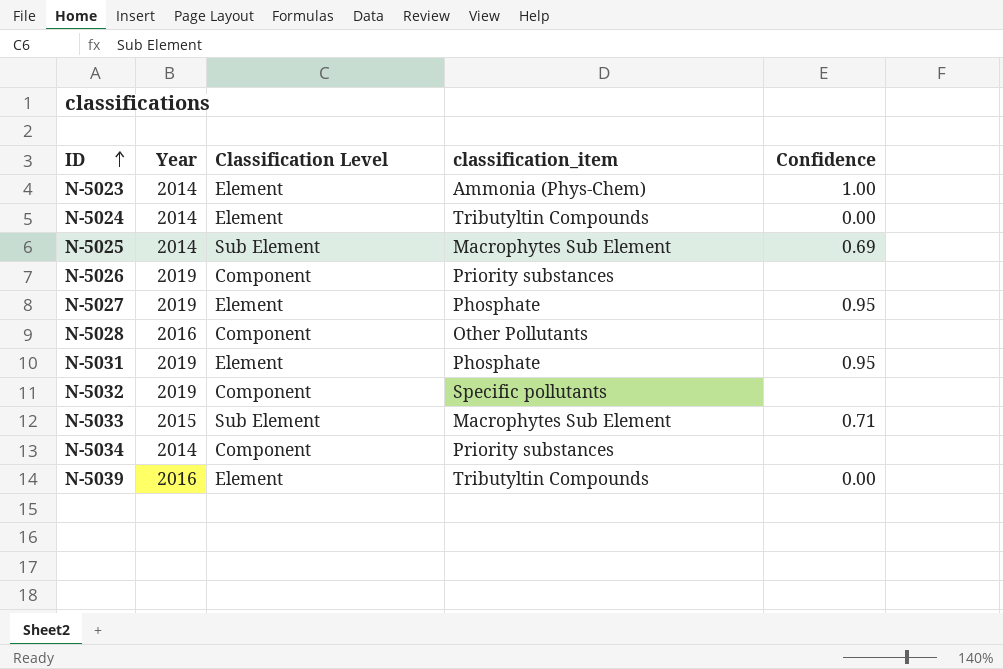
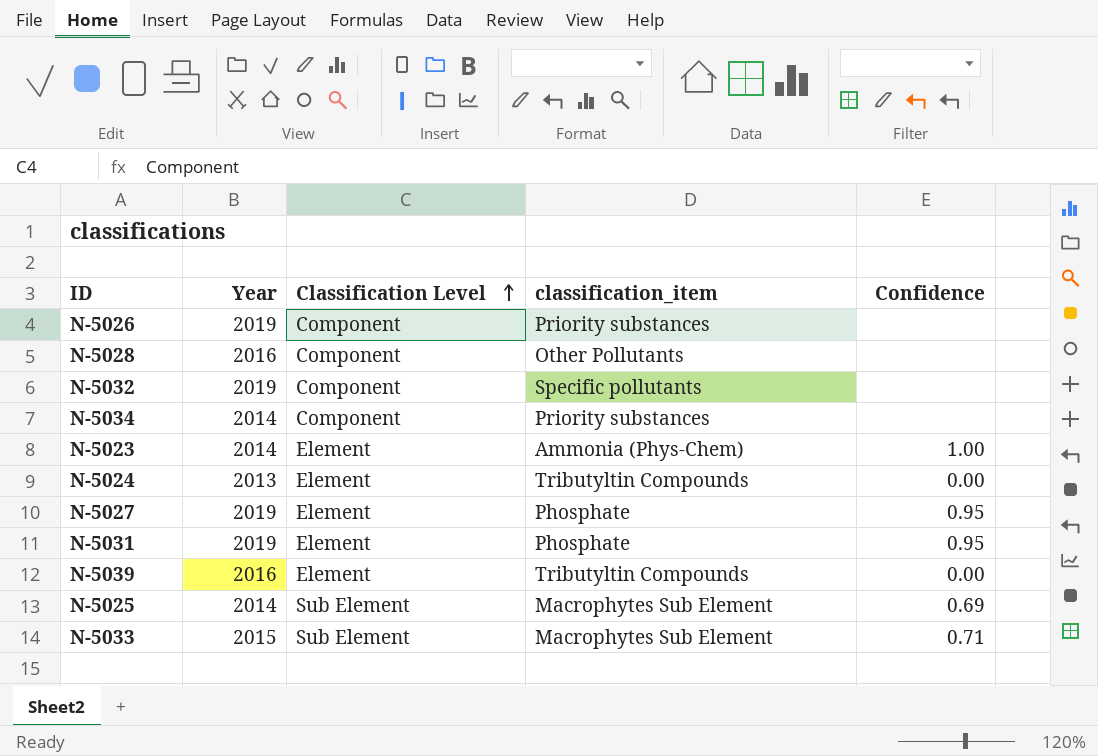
row order: ID ascending -> Classification Level ascending
N-5024 | Year: 2014 -> 2013

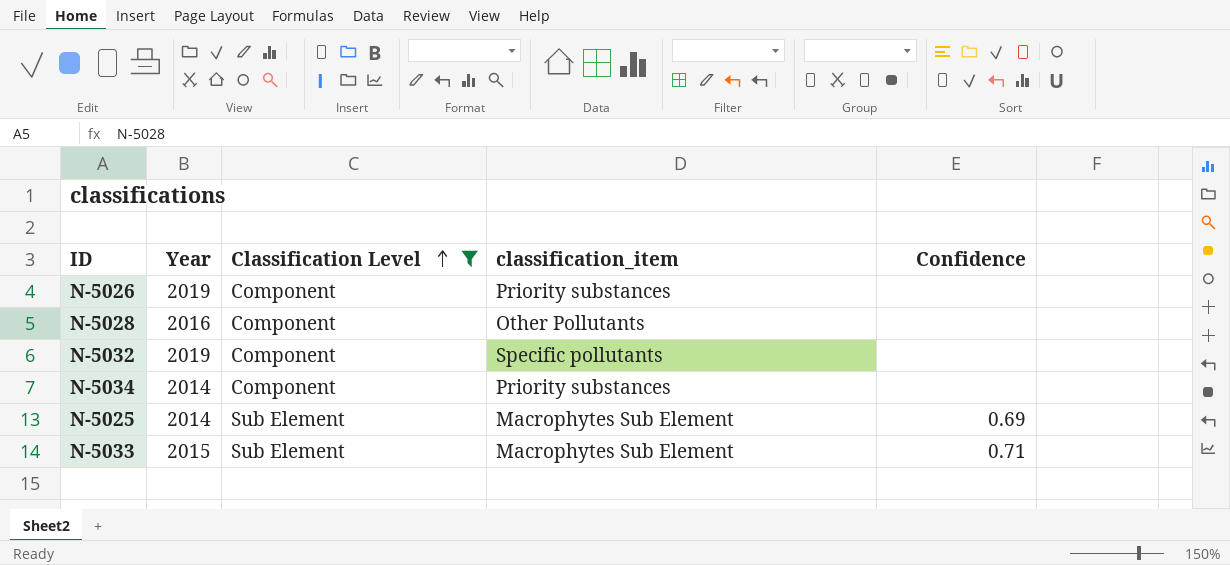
filter: none -> Classification Level != Element

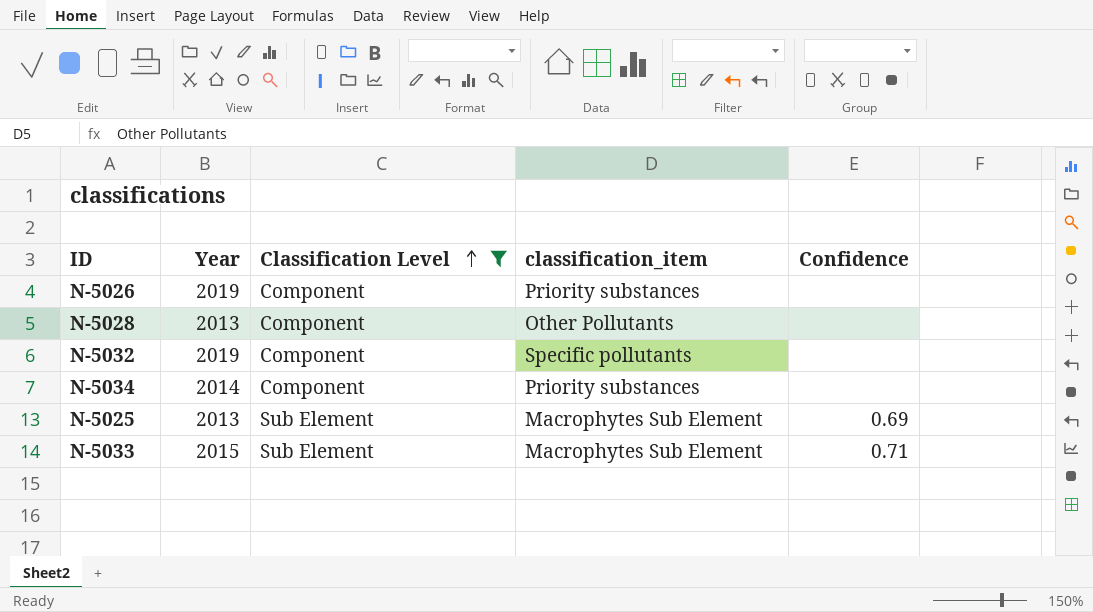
N-5028 | Year: 2016 -> 2013
N-5025 | Year: 2014 -> 2013

